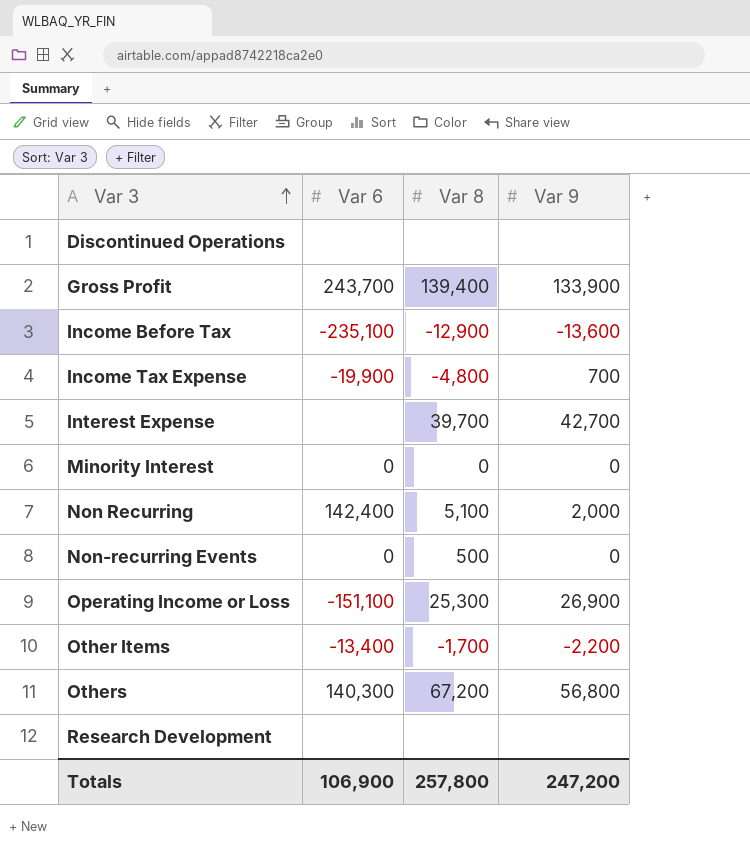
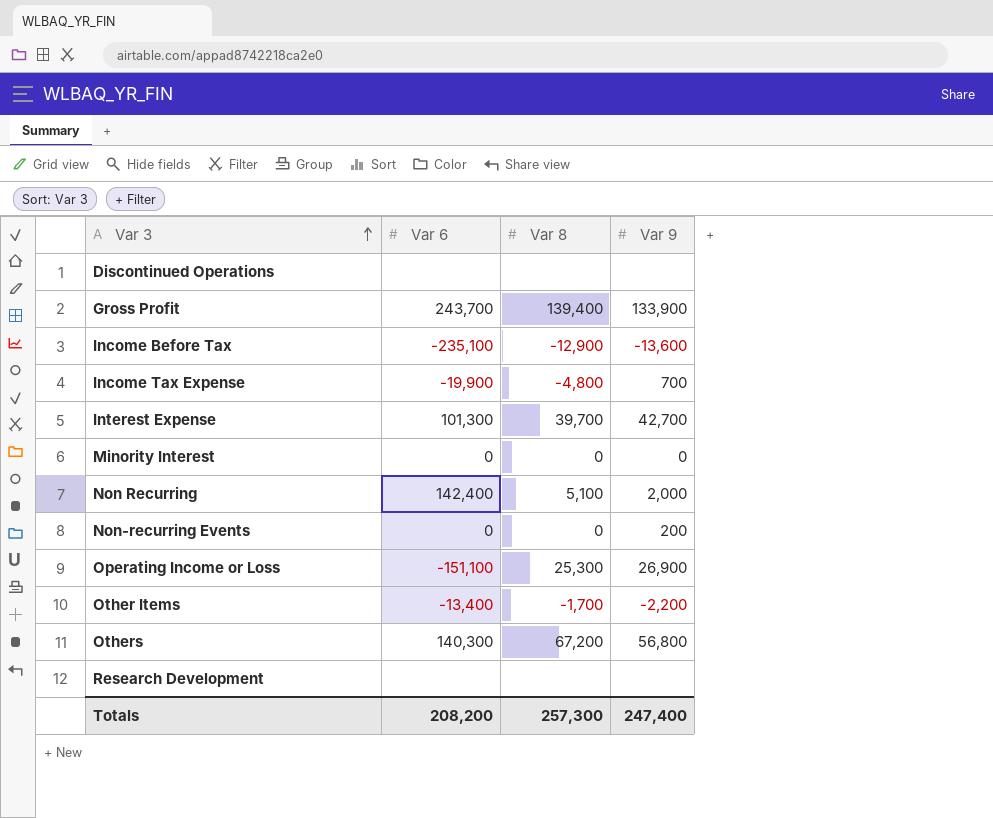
Interest Expense | Var 6: none -> 101,300
Non-recurring Events | Var 8: 500 -> 0
Non-recurring Events | Var 9: 0 -> 200
Totals | Var 6: 106,900 -> 208,200
Totals | Var 8: 257,800 -> 257,300
Totals | Var 9: 247,200 -> 247,400

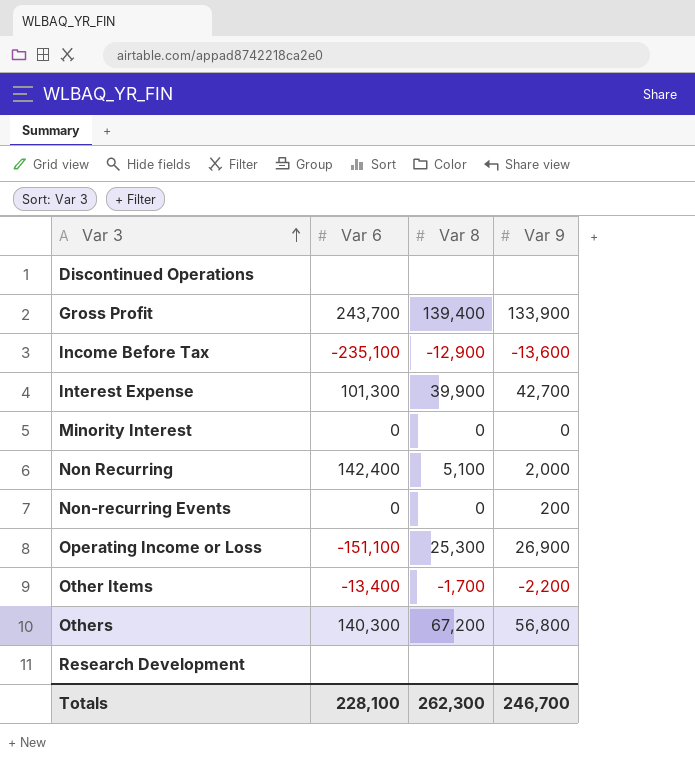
row Income Tax Expense: -19,900 | -4,800 | 700 -> none
Interest Expense | Var 8: 39,700 -> 39,900
Totals | Var 6: 208,200 -> 228,100
Totals | Var 8: 257,300 -> 262,300
Totals | Var 9: 247,400 -> 246,700

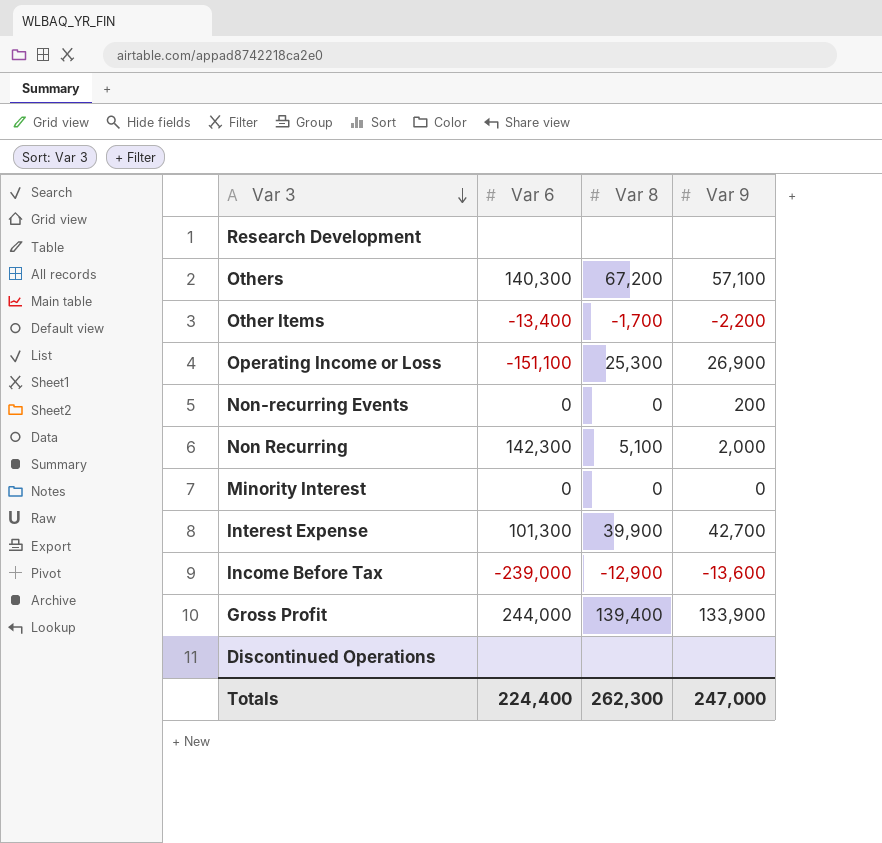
row order: Var 3 ascending -> Var 3 descending
Others | Var 9: 56,800 -> 57,100
Non Recurring | Var 6: 142,400 -> 142,300
Income Before Tax | Var 6: -235,100 -> -239,000
Gross Profit | Var 6: 243,700 -> 244,000
Totals | Var 6: 228,100 -> 224,400
Totals | Var 9: 246,700 -> 247,000

